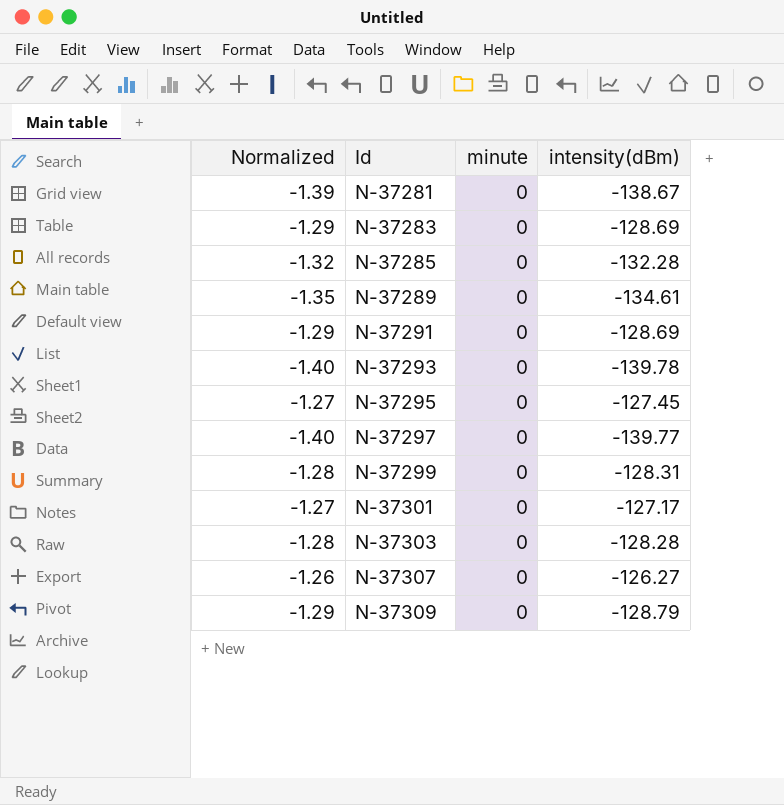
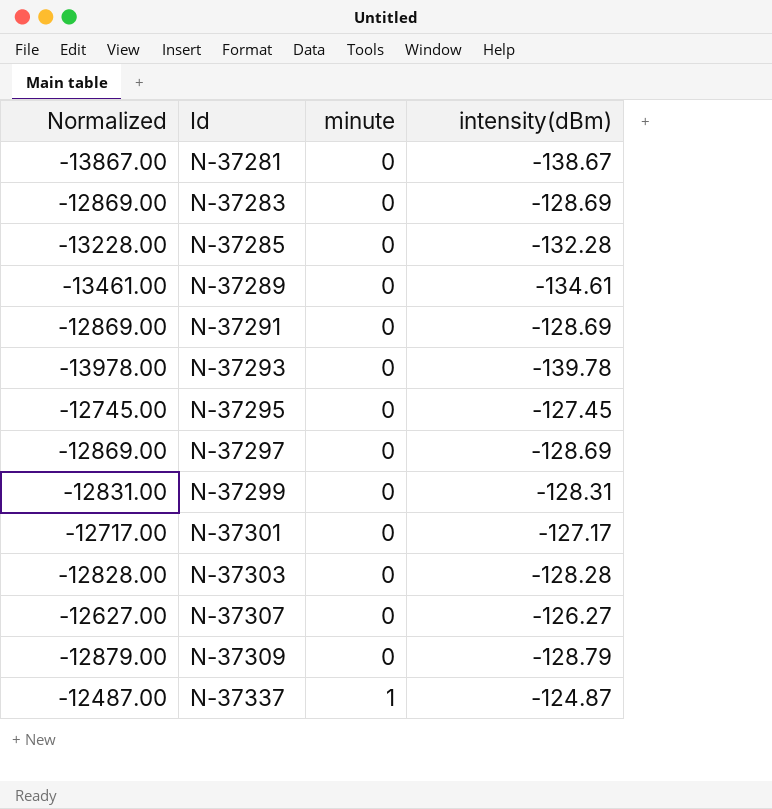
column Normalized | formula: [intensity(dBm)] * 0.01 -> [intensity(dBm)] * 100
N-37297 | intensity(dBm): -139.77 -> -128.69
row N-37337: none -> -12487.00 | 1 | -124.87

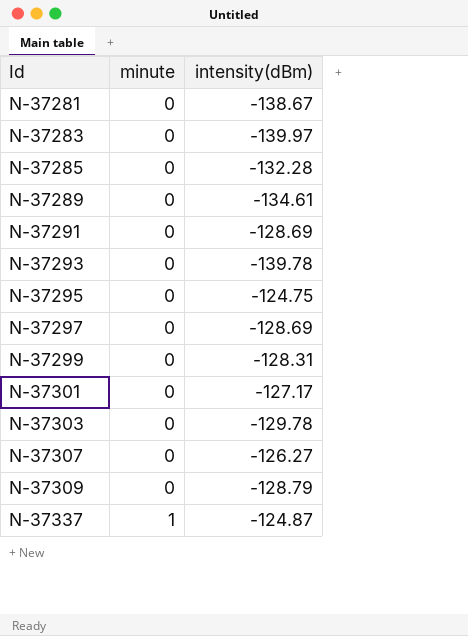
column Normalized | formula: [intensity(dBm)] * 100 -> none
N-37283 | intensity(dBm): -128.69 -> -139.97
N-37295 | intensity(dBm): -127.45 -> -124.75
N-37303 | intensity(dBm): -128.28 -> -129.78

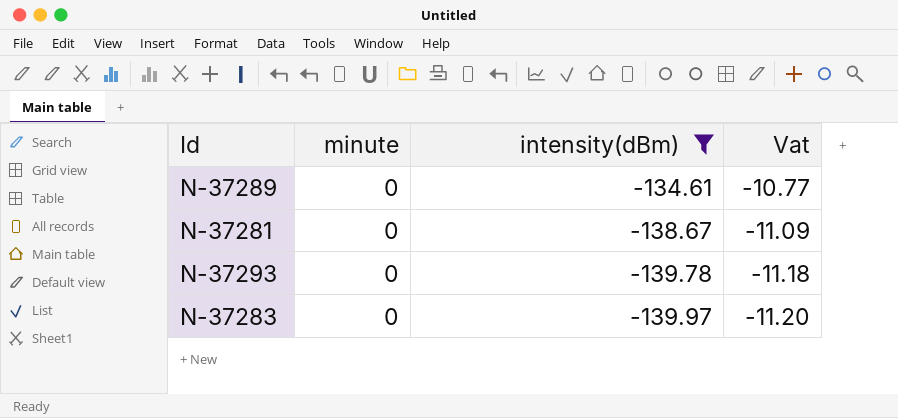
filter: none -> intensity(dBm) <= -134.61
row order: Id ascending -> intensity(dBm) descending
column Vat | formula: none -> [intensity(dBm)] * 0.08

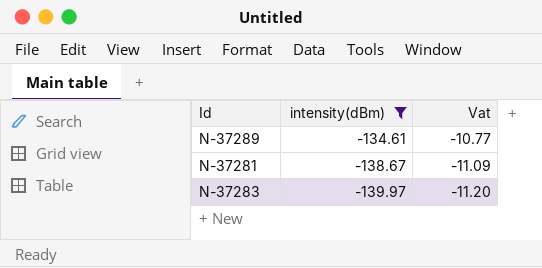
column minute | position: 2 -> none
row N-37293: 0 | -139.78 | -11.18 -> none

